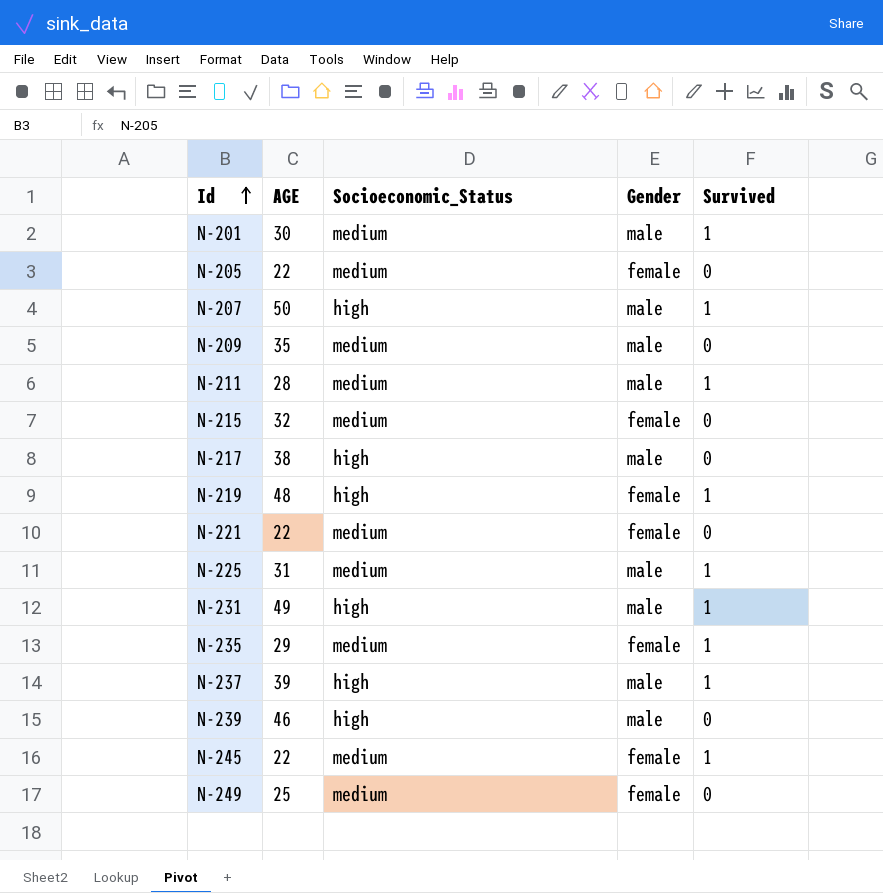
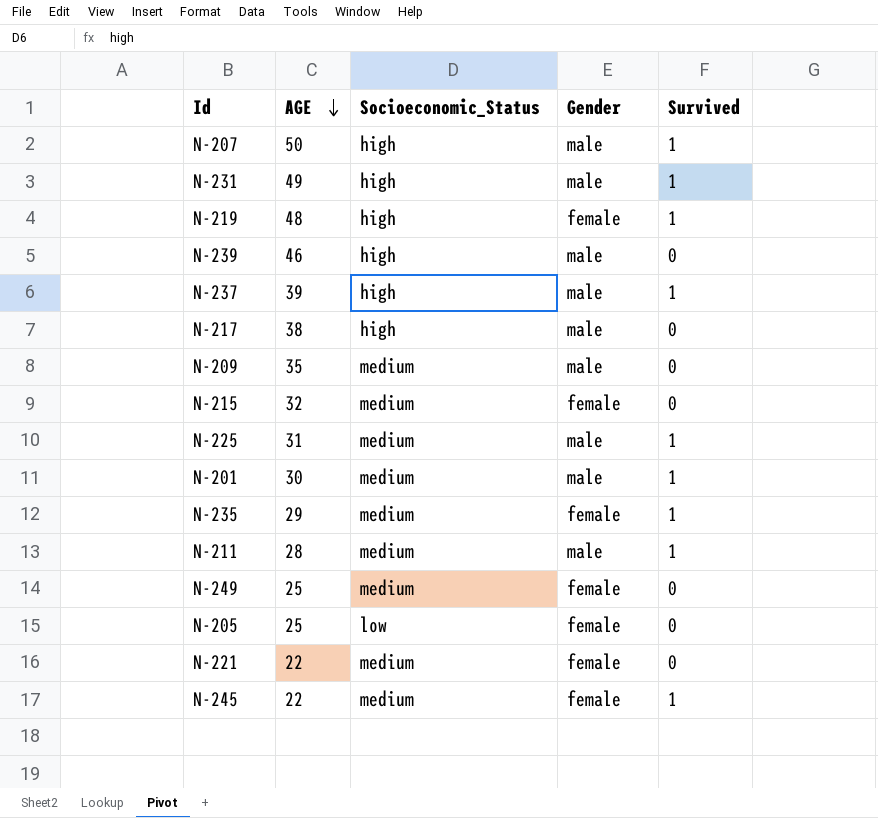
row order: Id ascending -> AGE descending
N-205 | AGE: 22 -> 25
N-205 | Socioeconomic_Status: medium -> low

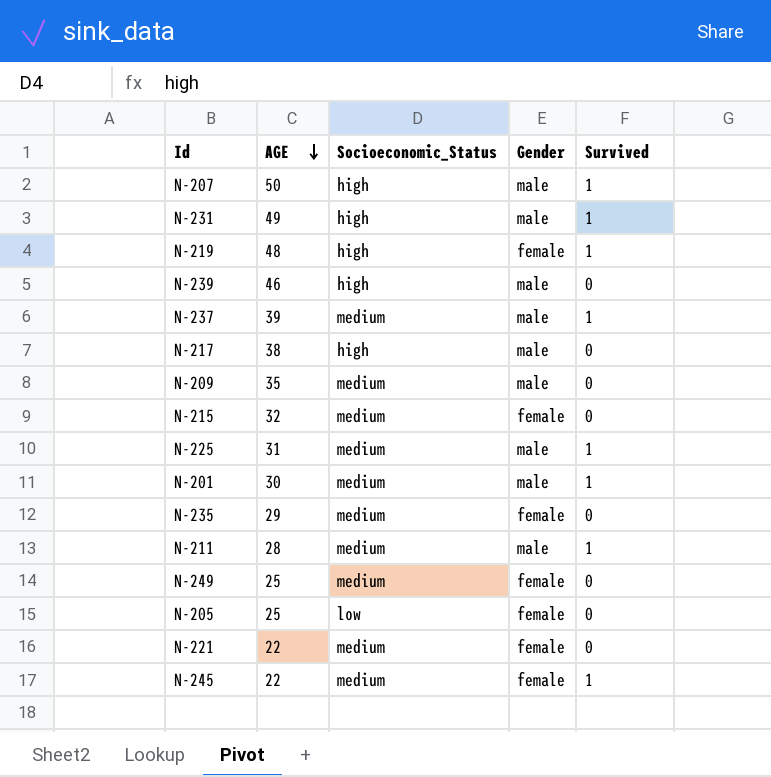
N-237 | Socioeconomic_Status: high -> medium
N-235 | Survived: 1 -> 0

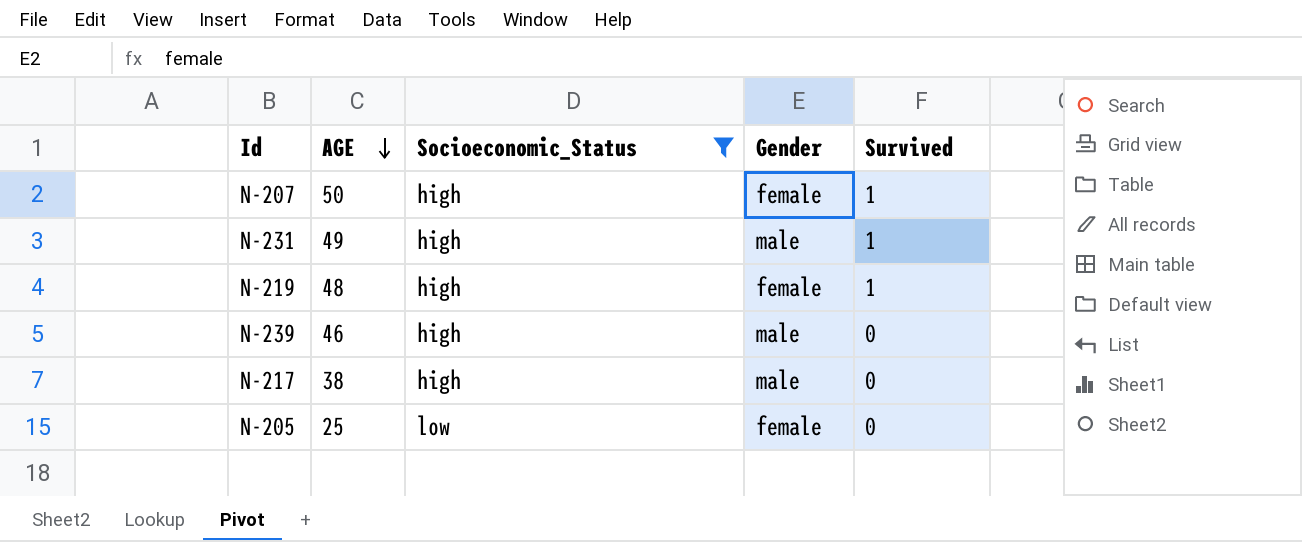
filter: none -> Socioeconomic_Status != medium
N-207 | Gender: male -> female

